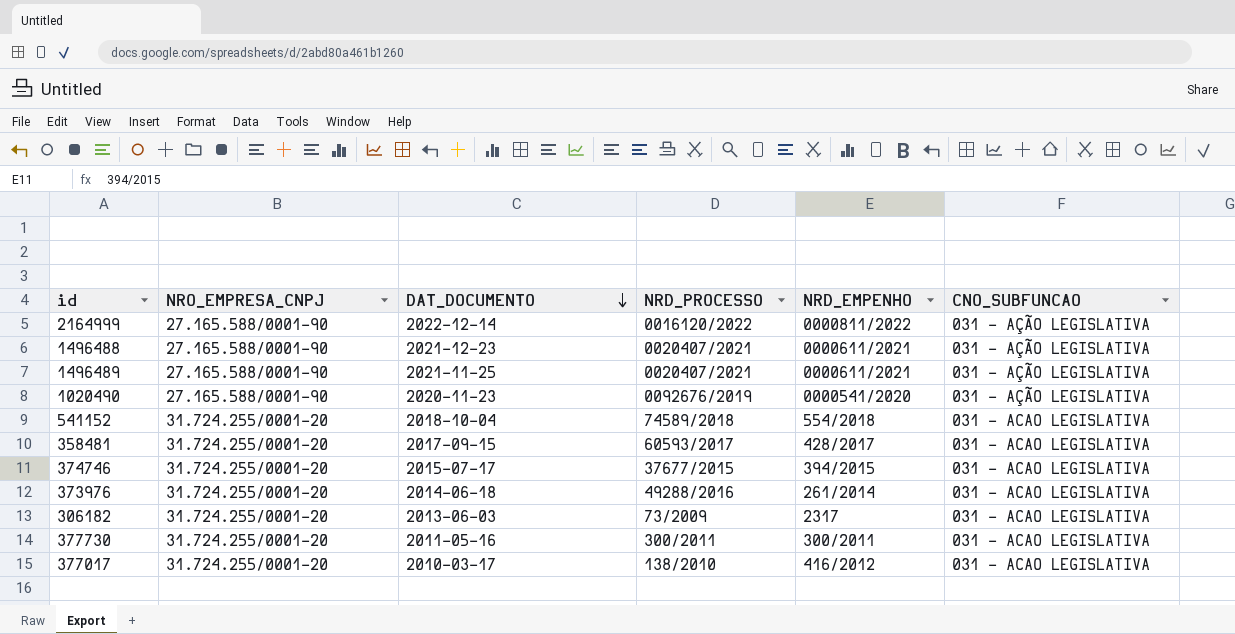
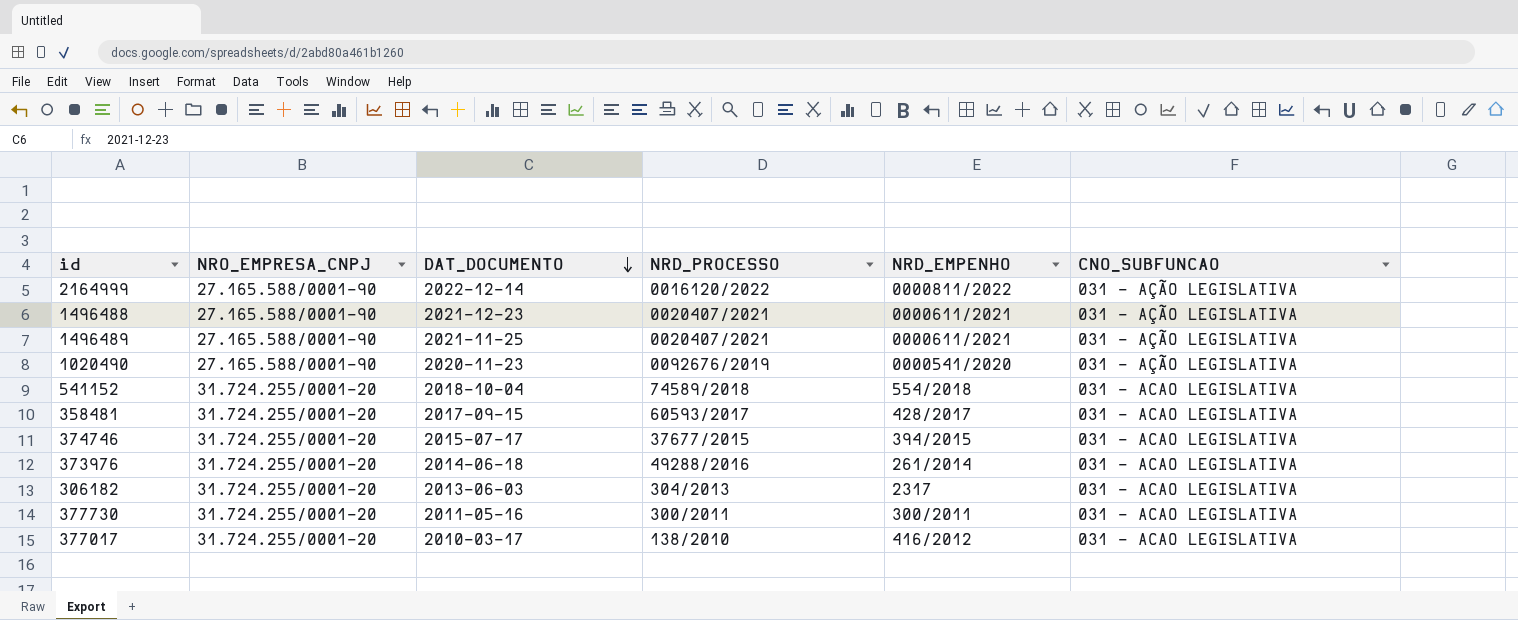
306182 | NRD_PROCESSO: 73/2009 -> 304/2013

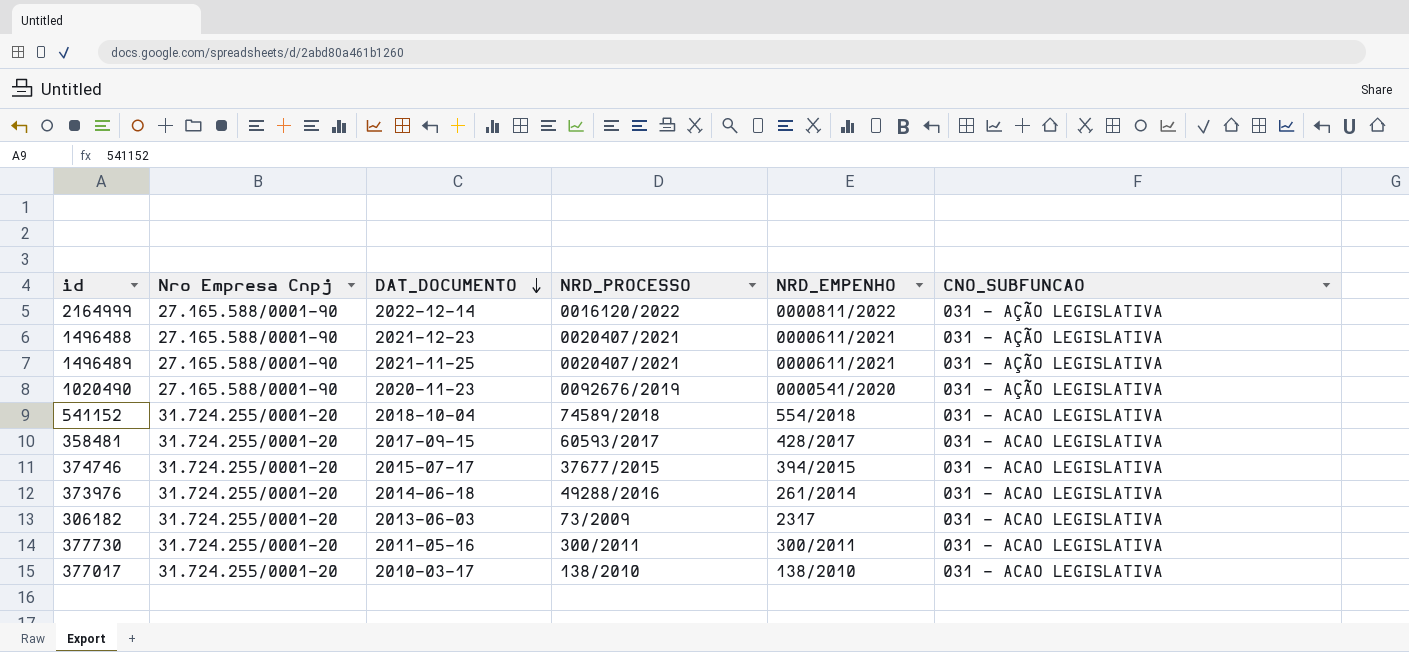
column name: NRO_EMPRESA_CNPJ -> Nro Empresa Cnpj
306182 | NRD_PROCESSO: 304/2013 -> 73/2009
377017 | NRD_EMPENHO: 416/2012 -> 138/2010

